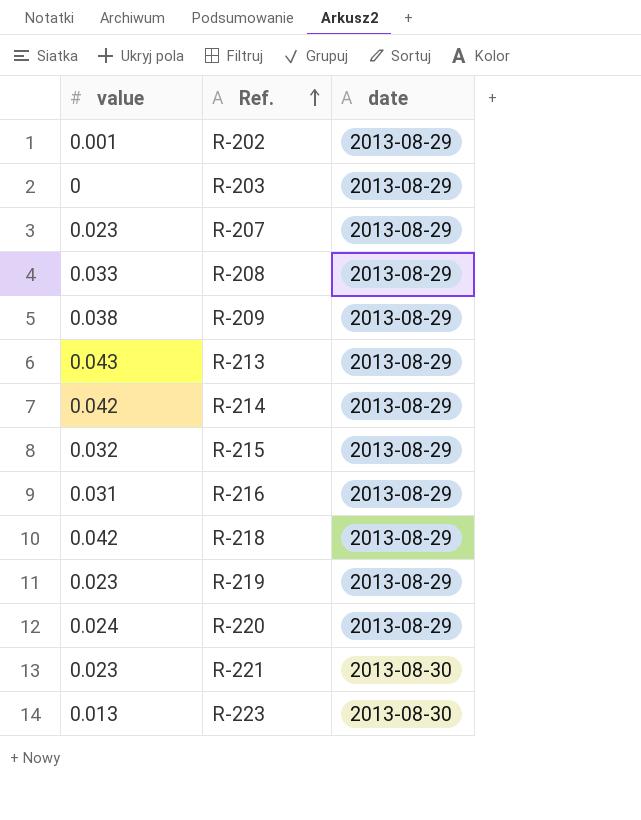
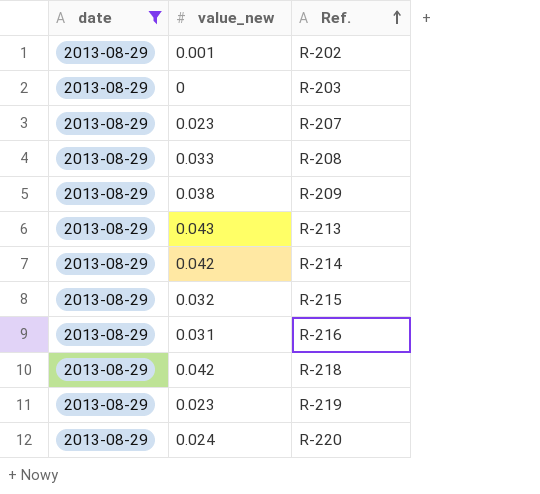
filter: none -> date = 2013-08-29
column date | position: 3 -> 1
column name: value -> value_new

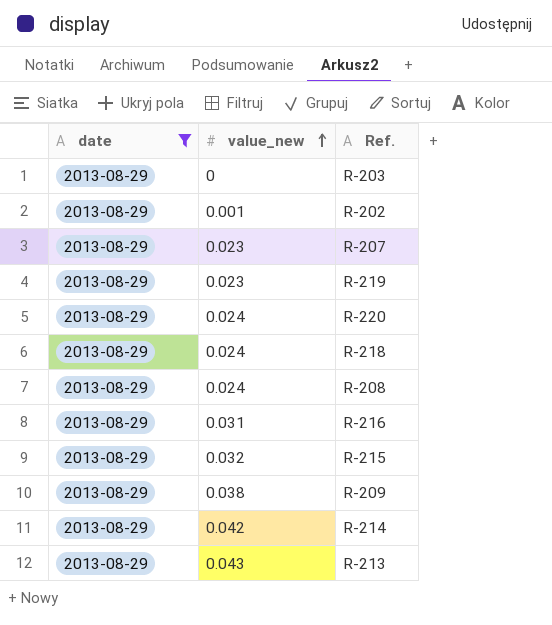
row order: Ref. ascending -> value_new ascending
R-218 | value_new: 0.042 -> 0.024
R-208 | value_new: 0.033 -> 0.024

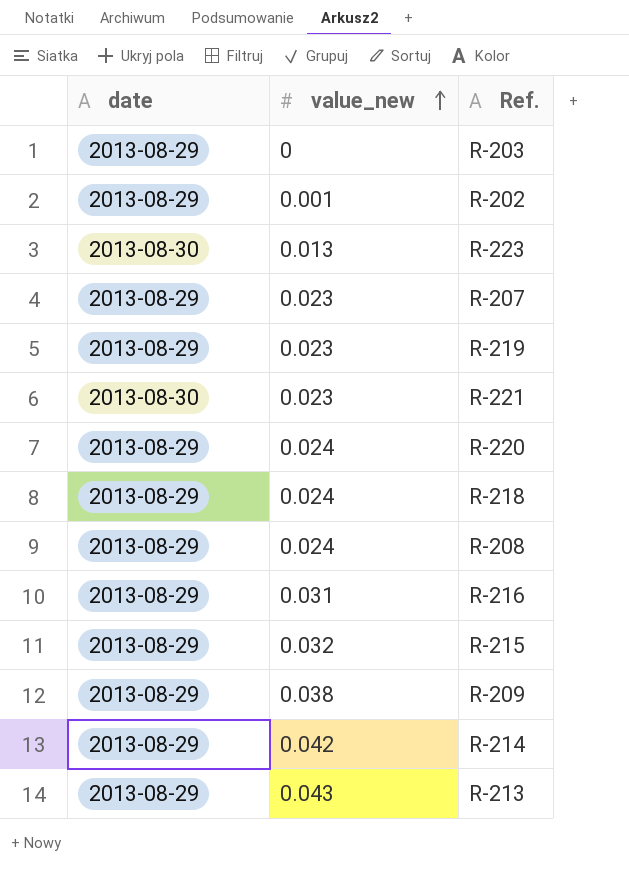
filter: date = 2013-08-29 -> none

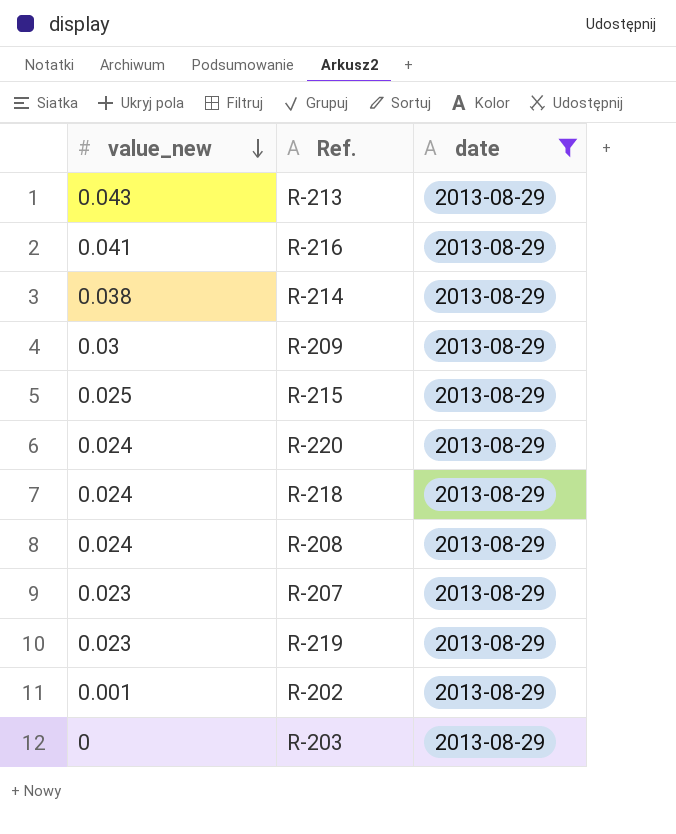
filter: none -> date = 2013-08-29
row order: value_new ascending -> value_new descending
column date | position: 1 -> 3
R-216 | value_new: 0.031 -> 0.041
R-214 | value_new: 0.042 -> 0.038
R-209 | value_new: 0.038 -> 0.03
R-215 | value_new: 0.032 -> 0.025

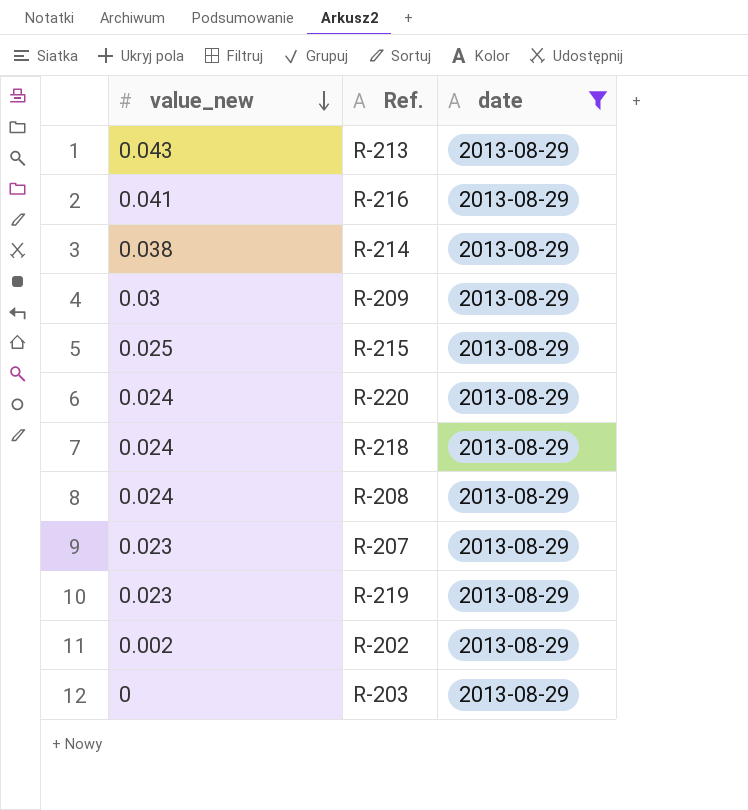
R-202 | value_new: 0.001 -> 0.002

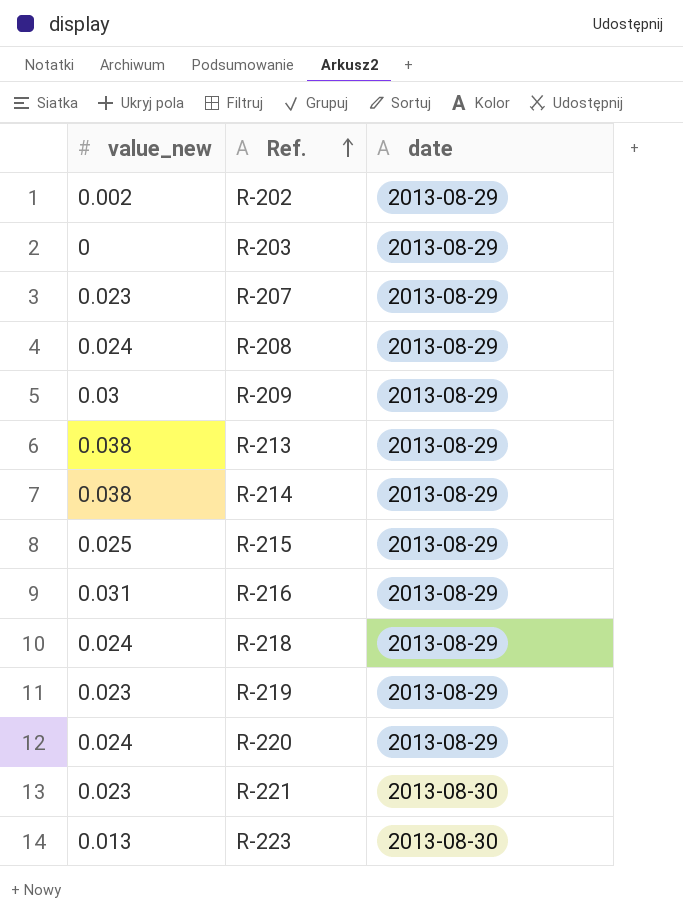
filter: date = 2013-08-29 -> none
row order: value_new descending -> Ref. ascending
R-213 | value_new: 0.043 -> 0.038
R-216 | value_new: 0.041 -> 0.031

